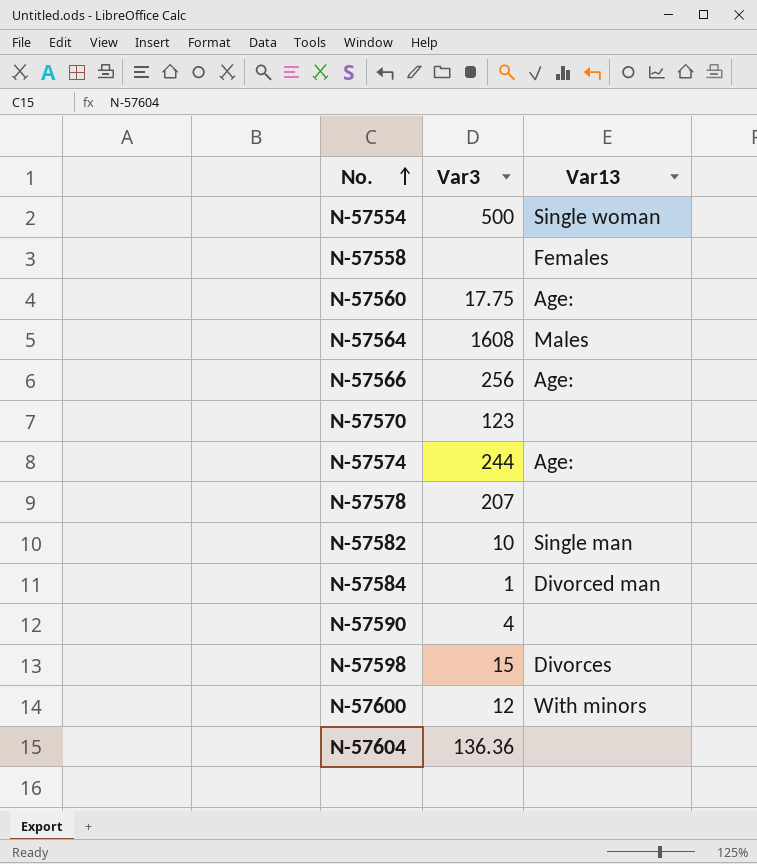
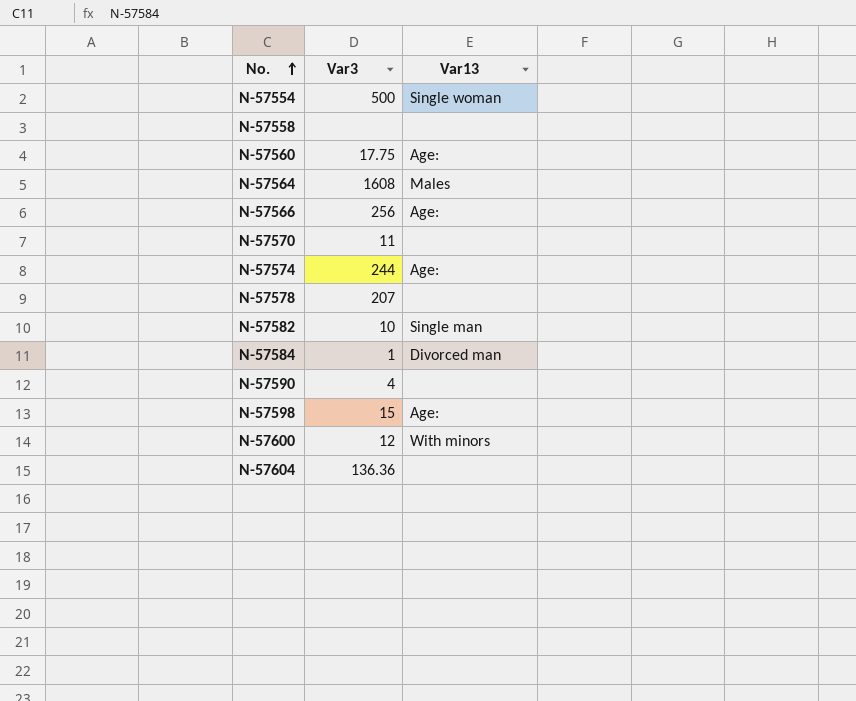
N-57558 | Var13: Females -> none
N-57570 | Var3: 123 -> 11
N-57598 | Var13: Divorces -> Age:

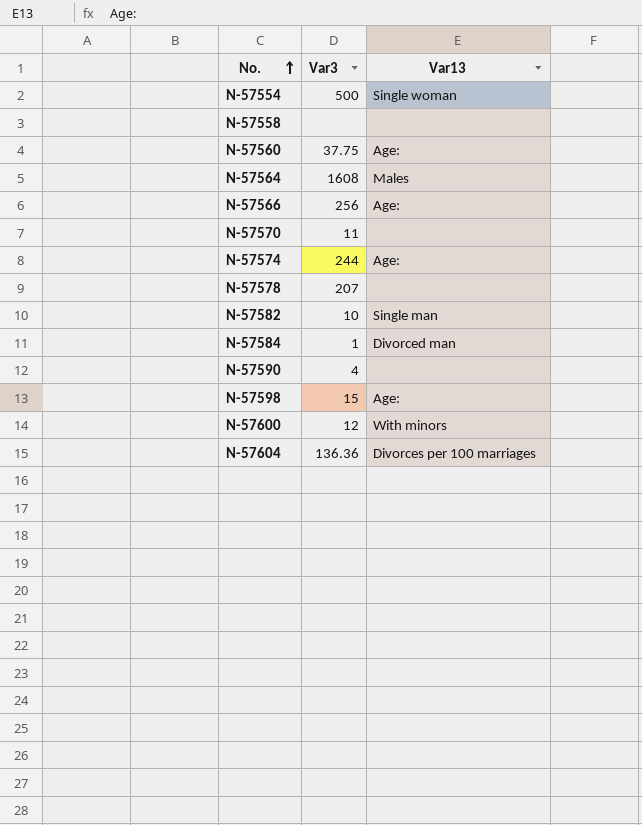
N-57560 | Var3: 17.75 -> 37.75
N-57604 | Var13: none -> Divorces per 100 marriages

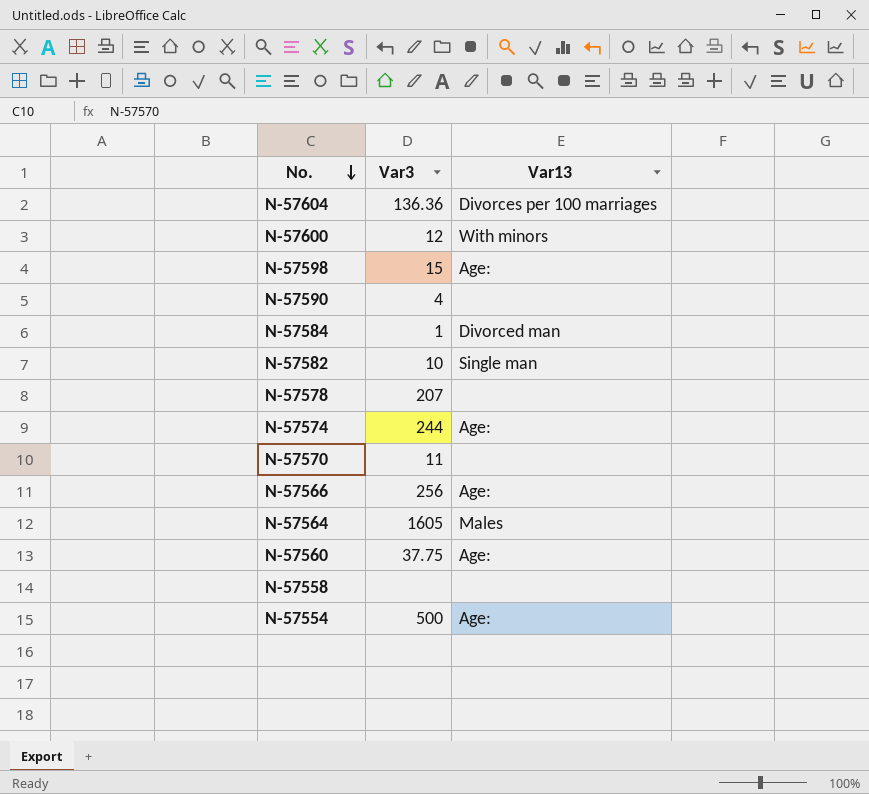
row order: No. ascending -> No. descending
N-57564 | Var3: 1608 -> 1605
N-57554 | Var13: Single woman -> Age:

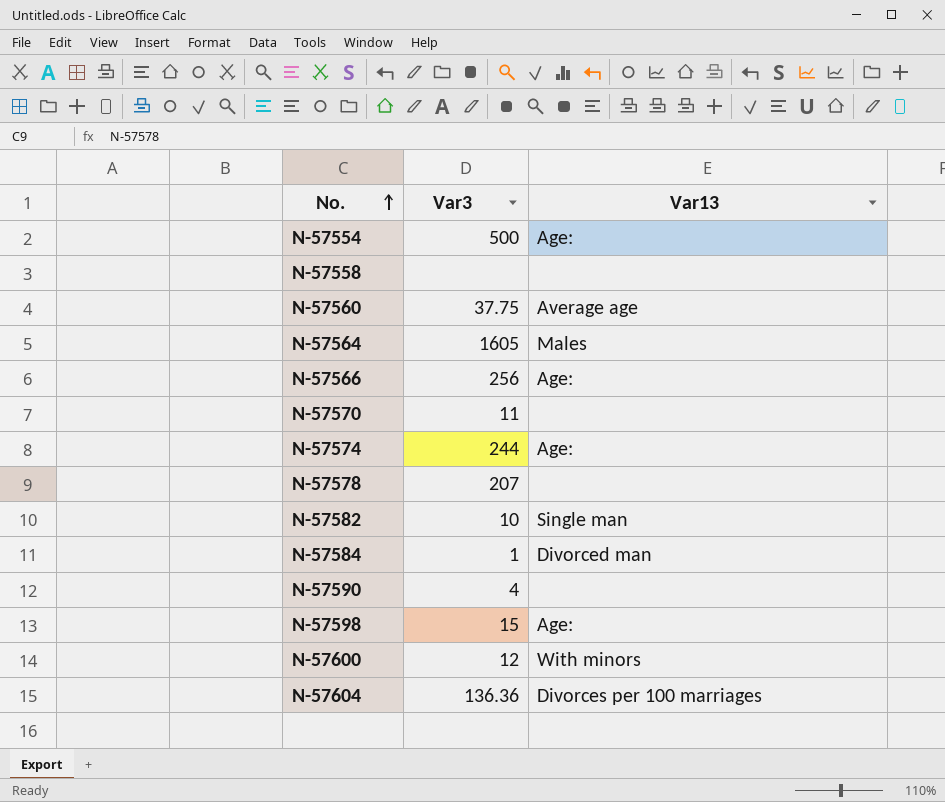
row order: No. descending -> No. ascending
N-57560 | Var13: Age: -> Average age

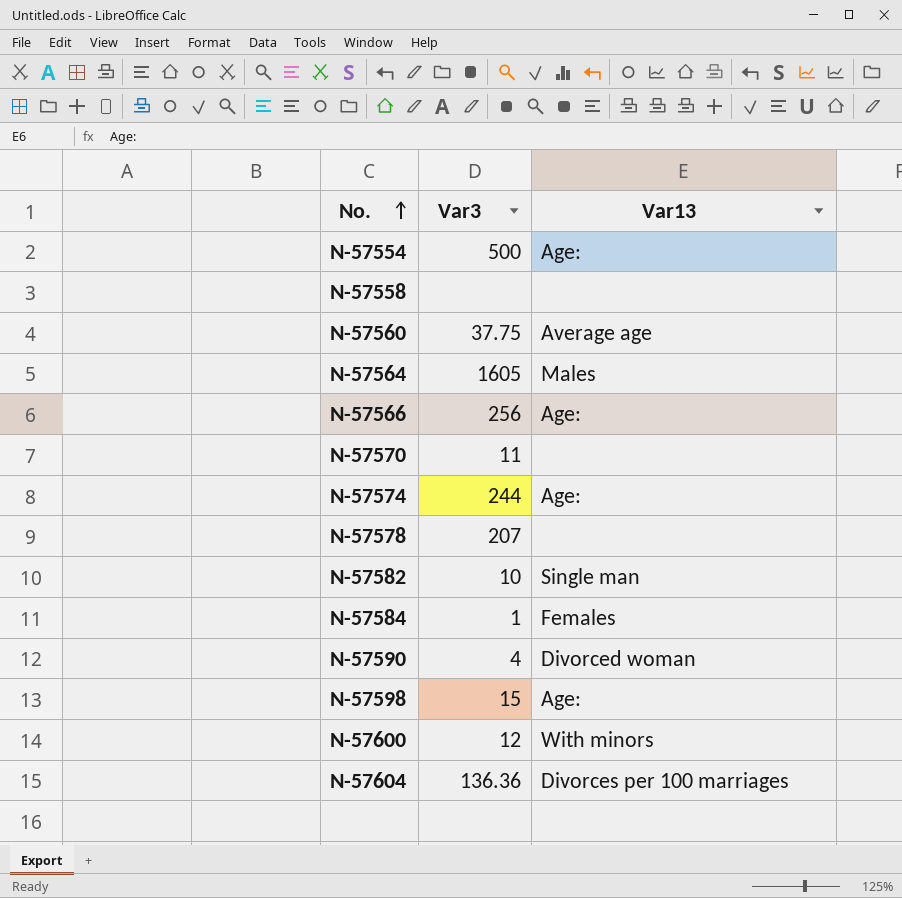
N-57584 | Var13: Divorced man -> Females
N-57590 | Var13: none -> Divorced woman

